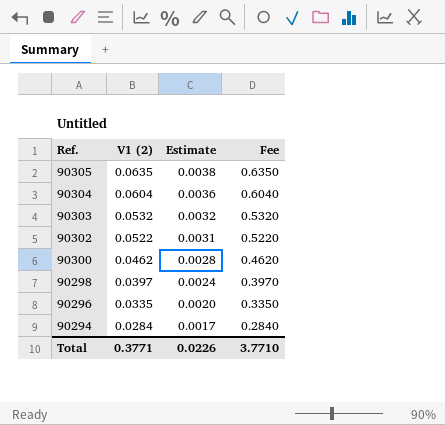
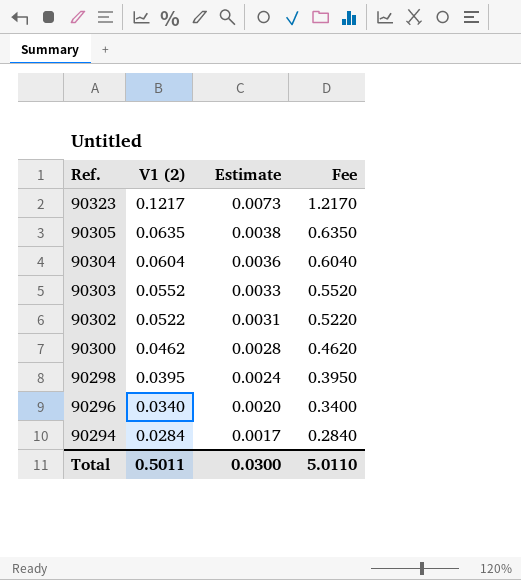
row 90323: none -> 0.1217 | 0.0073 | 1.2170
90303 | V1 (2): 0.0532 -> 0.0552
90303 | Estimate: 0.0032 -> 0.0033
90303 | Fee: 0.5320 -> 0.5520
90298 | V1 (2): 0.0397 -> 0.0395
90298 | Fee: 0.3970 -> 0.3950
90296 | V1 (2): 0.0335 -> 0.0340
90296 | Fee: 0.3350 -> 0.3400
Total | V1 (2): 0.3771 -> 0.5011
Total | Estimate: 0.0226 -> 0.0300
Total | Fee: 3.7710 -> 5.0110

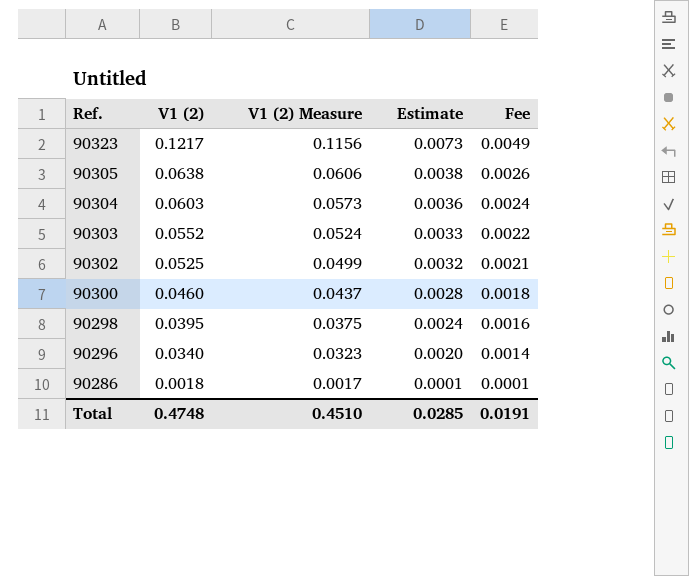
column V1 (2) Measure | formula: none -> [V1 (2)] * 0.95
column Fee | formula: [V1 (2)] * 10 -> [V1 (2)] * 0.04
row 90294: 0.0284 | 0.0017 | 0.2840 -> none
90305 | V1 (2): 0.0635 -> 0.0638
90304 | V1 (2): 0.0604 -> 0.0603
90302 | V1 (2): 0.0522 -> 0.0525
90302 | Estimate: 0.0031 -> 0.0032
90300 | V1 (2): 0.0462 -> 0.0460
row 90286: none -> 0.0018 | 0.0017 | 0.0001 | 0.0001
Total | V1 (2): 0.5011 -> 0.4748
Total | Estimate: 0.0300 -> 0.0285
Total | Fee: 5.0110 -> 0.0191

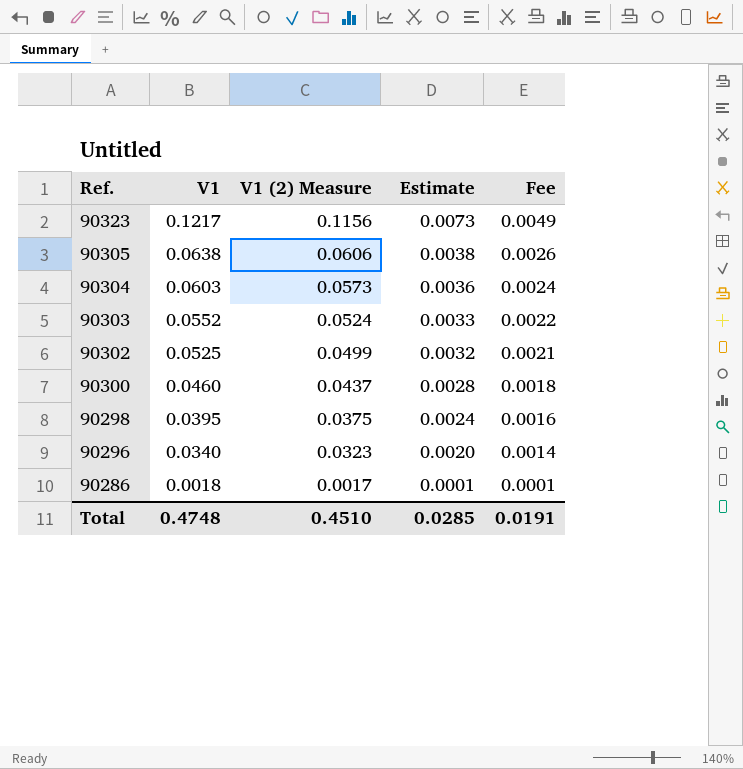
column name: V1 (2) -> V1

